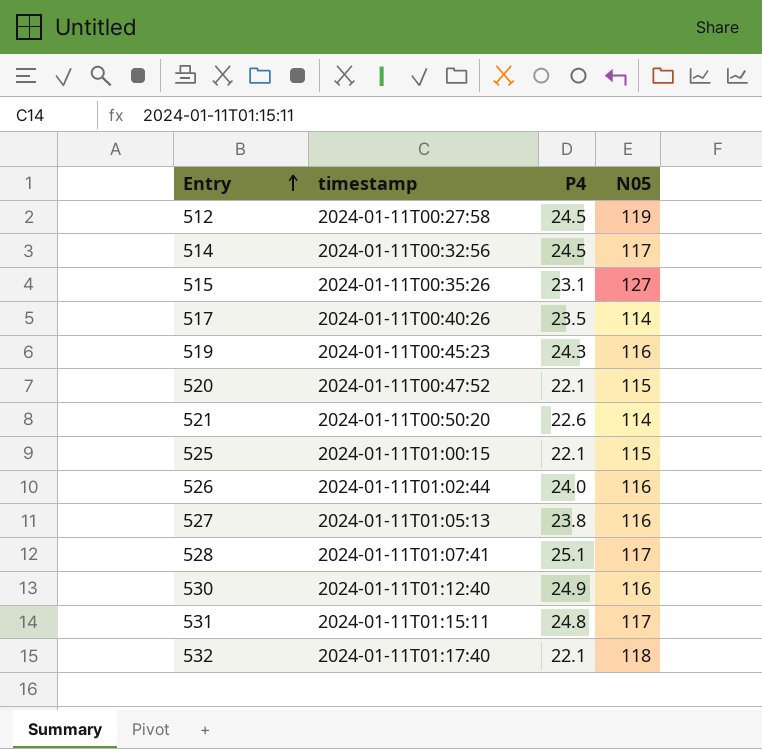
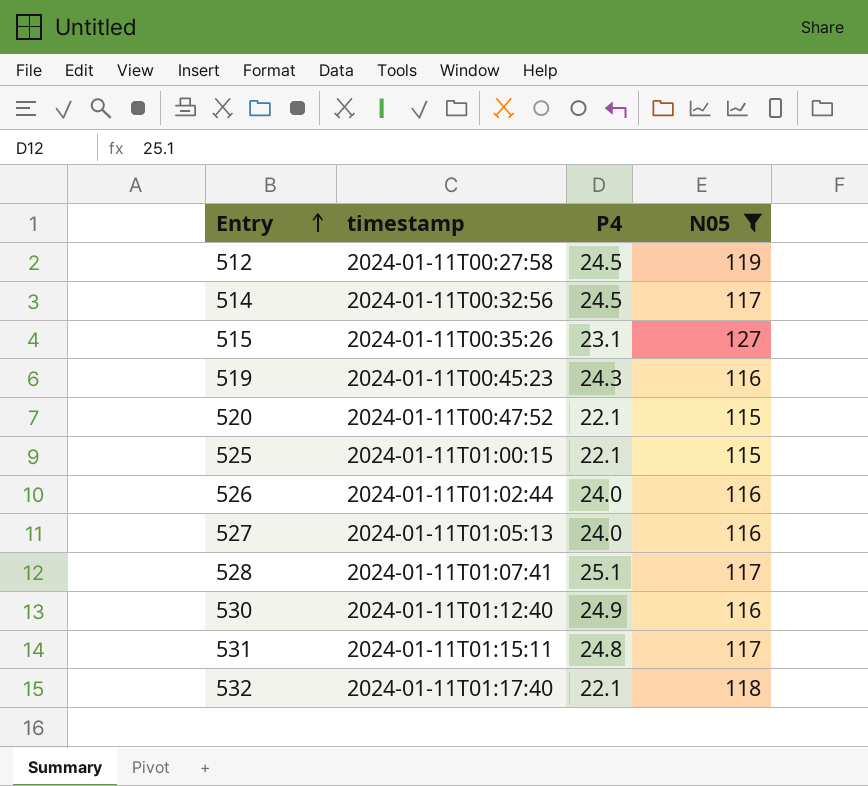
filter: none -> N05 != 114
527 | P4: 23.8 -> 24.0

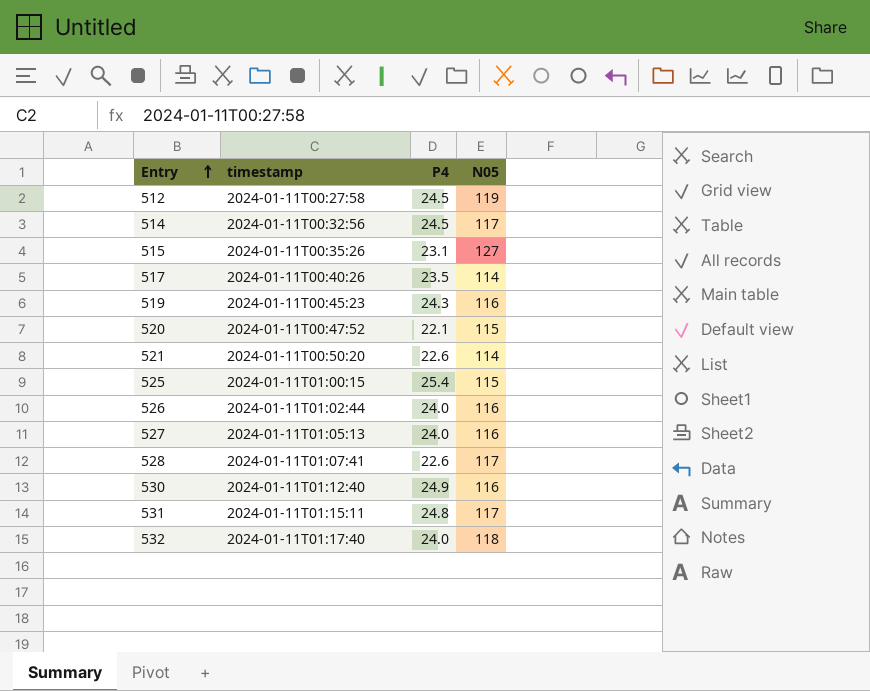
filter: N05 != 114 -> none
525 | P4: 22.1 -> 25.4
528 | P4: 25.1 -> 22.6
532 | P4: 22.1 -> 24.0

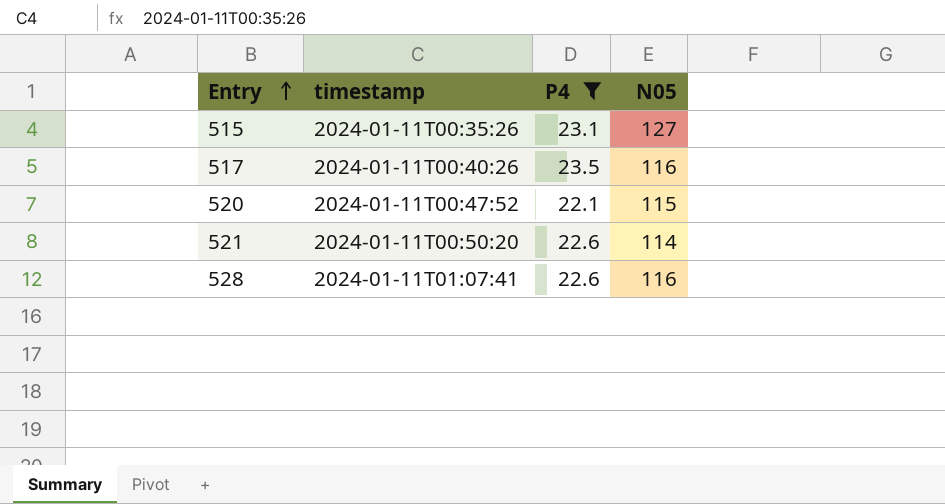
filter: none -> P4 <= 23.5
517 | N05: 114 -> 116
528 | N05: 117 -> 116

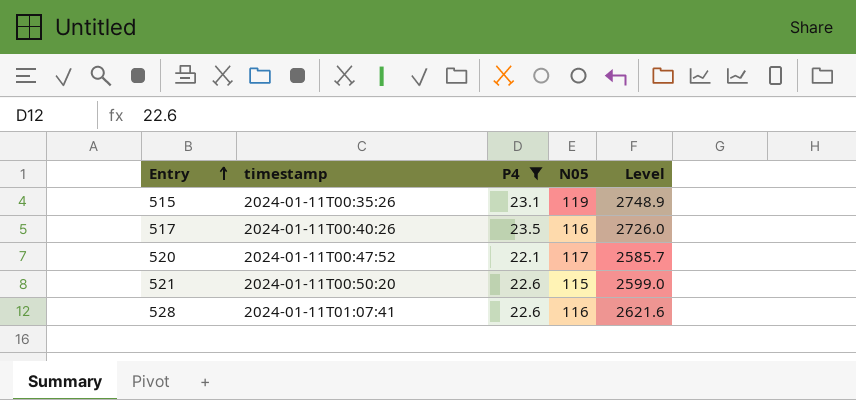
column Level | formula: none -> [P4] * [N05]
515 | N05: 127 -> 119
520 | N05: 115 -> 117
521 | N05: 114 -> 115

